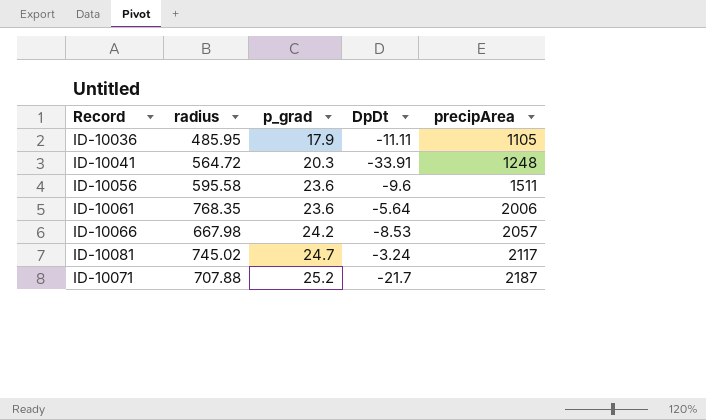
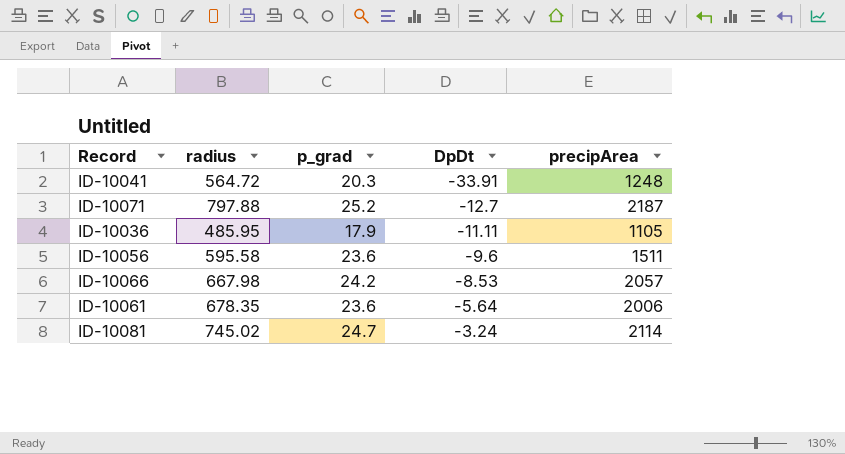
row order: p_grad ascending -> DpDt ascending
ID-10071 | radius: 707.88 -> 797.88
ID-10071 | DpDt: -21.7 -> -12.7
ID-10061 | radius: 768.35 -> 678.35
ID-10081 | precipArea: 2117 -> 2114

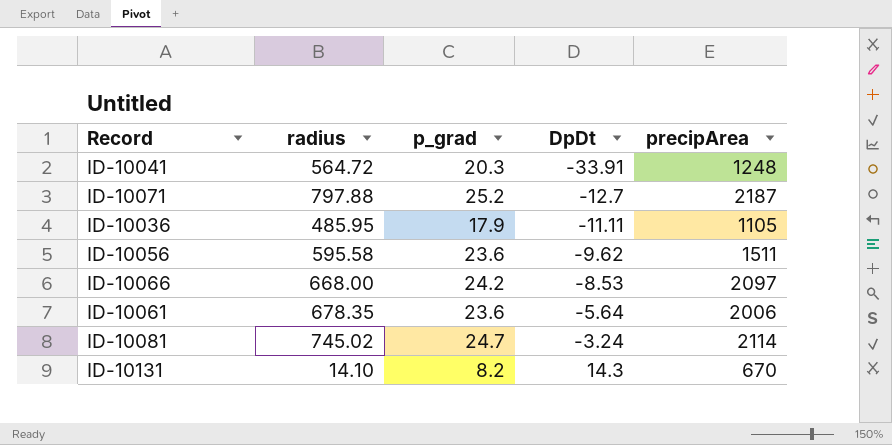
ID-10056 | DpDt: -9.6 -> -9.62
ID-10066 | radius: 667.98 -> 668.00
ID-10066 | precipArea: 2057 -> 2097
row ID-10131: none -> 14.10 | 8.2 | 14.3 | 670

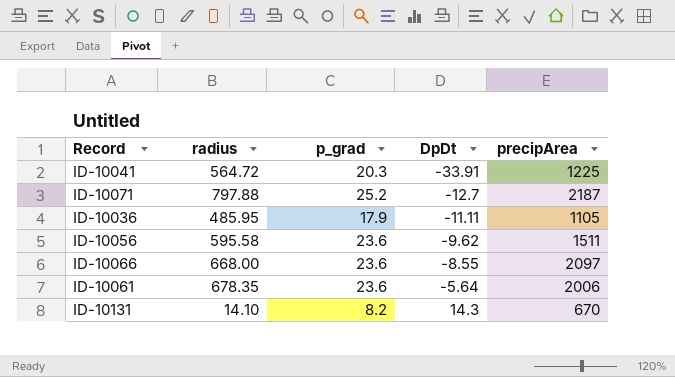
row ID-10081: 745.02 | 24.7 | -3.24 | 2114 -> none
ID-10041 | precipArea: 1248 -> 1225
ID-10066 | p_grad: 24.2 -> 23.6
ID-10066 | DpDt: -8.53 -> -8.55

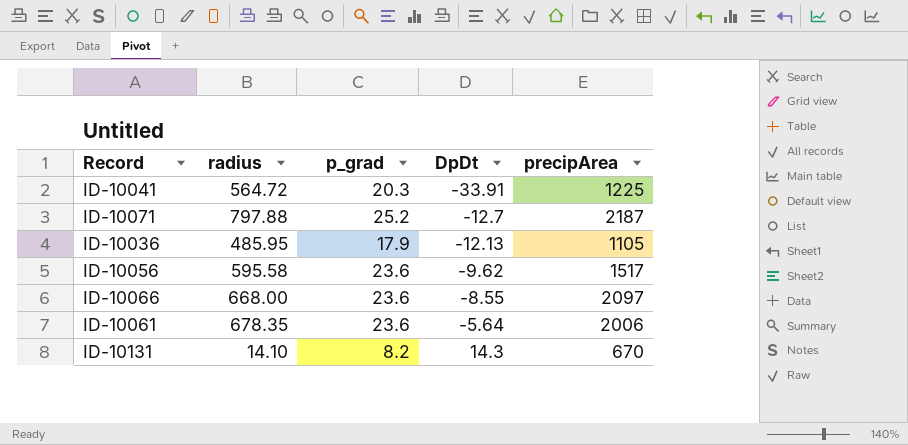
ID-10036 | DpDt: -11.11 -> -12.13
ID-10056 | precipArea: 1511 -> 1517

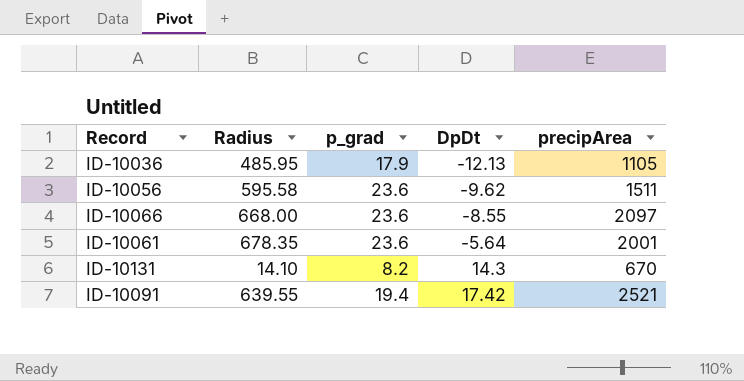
column name: radius -> Radius
row ID-10041: 564.72 | 20.3 | -33.91 | 1225 -> none
row ID-10071: 797.88 | 25.2 | -12.7 | 2187 -> none
ID-10056 | precipArea: 1517 -> 1511
ID-10061 | precipArea: 2006 -> 2001
row ID-10091: none -> 639.55 | 19.4 | 17.42 | 2521

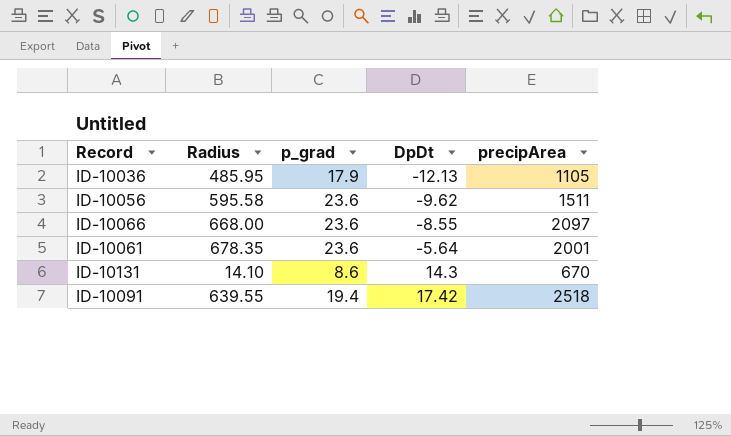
ID-10131 | p_grad: 8.2 -> 8.6
ID-10091 | precipArea: 2521 -> 2518

